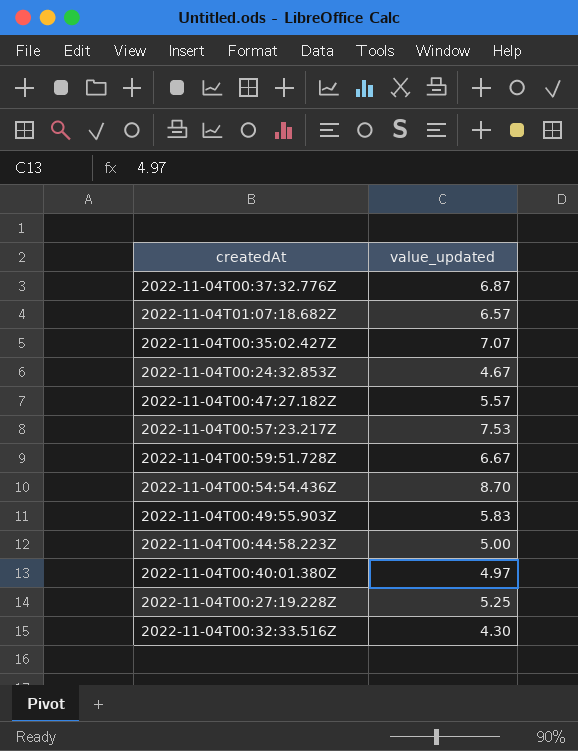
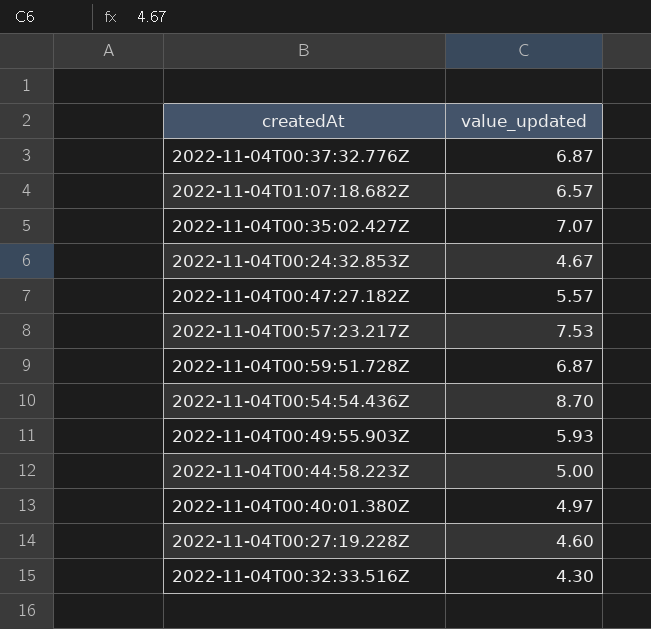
2022-11-04T00:59:51.728Z | value_updated: 6.67 -> 6.87
2022-11-04T00:49:55.903Z | value_updated: 5.83 -> 5.93
2022-11-04T00:27:19.228Z | value_updated: 5.25 -> 4.60

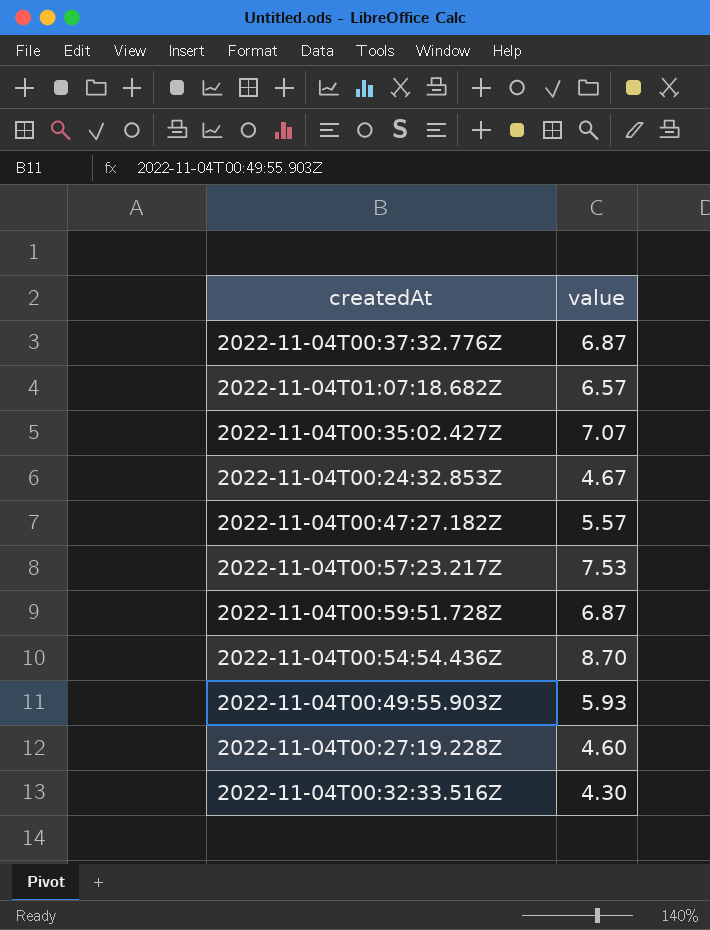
column name: value_updated -> value
row 2022-11-04T00:44:58.223Z: 5.00 -> none
row 2022-11-04T00:40:01.380Z: 4.97 -> none

